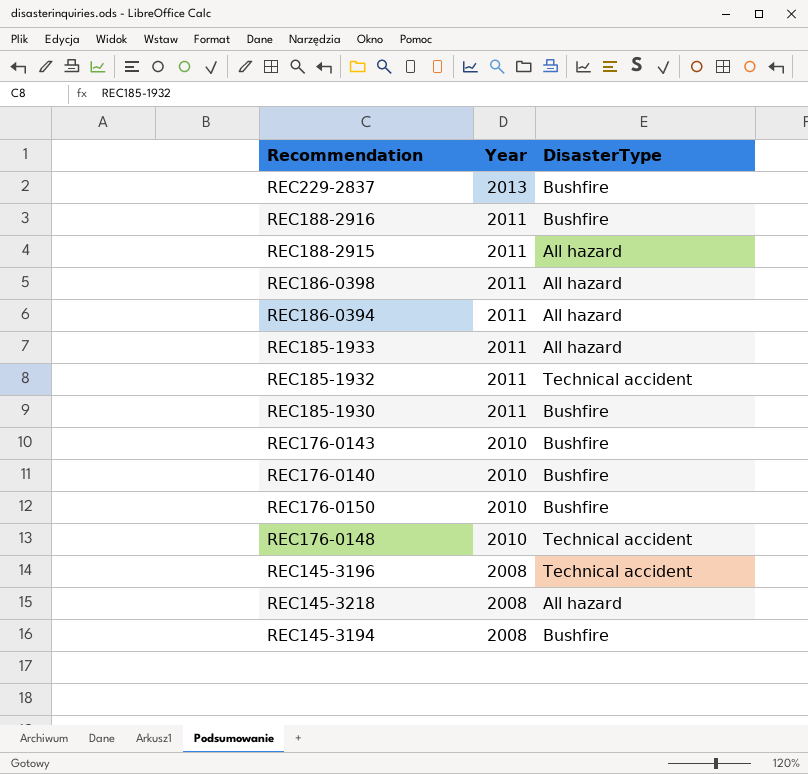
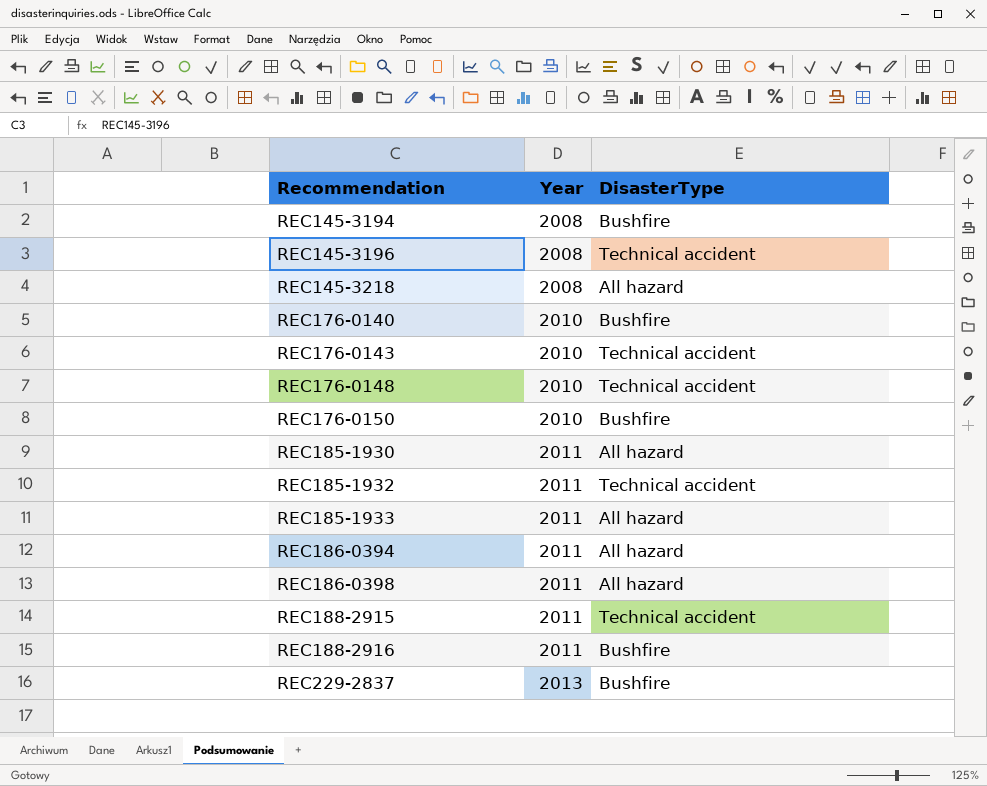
row order: Year descending -> Recommendation ascending
REC176-0143 | DisasterType: Bushfire -> Technical accident
REC185-1930 | DisasterType: Bushfire -> All hazard
REC188-2915 | DisasterType: All hazard -> Technical accident

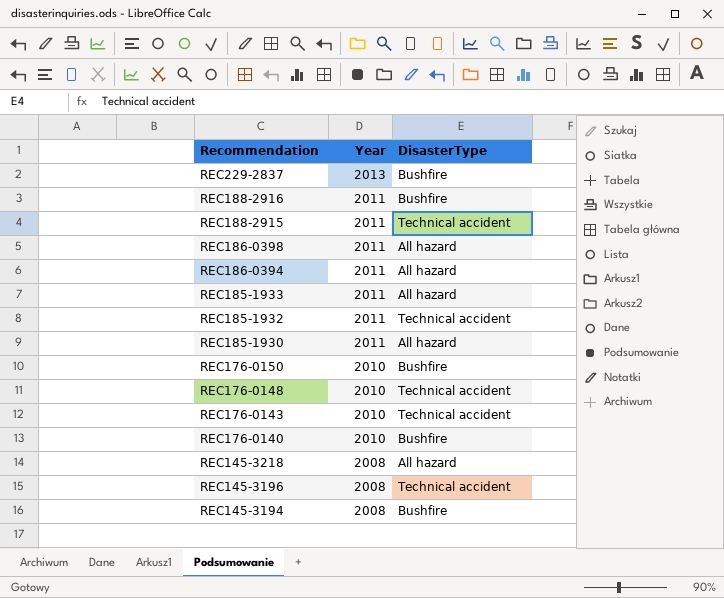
row order: Recommendation ascending -> Recommendation descending

